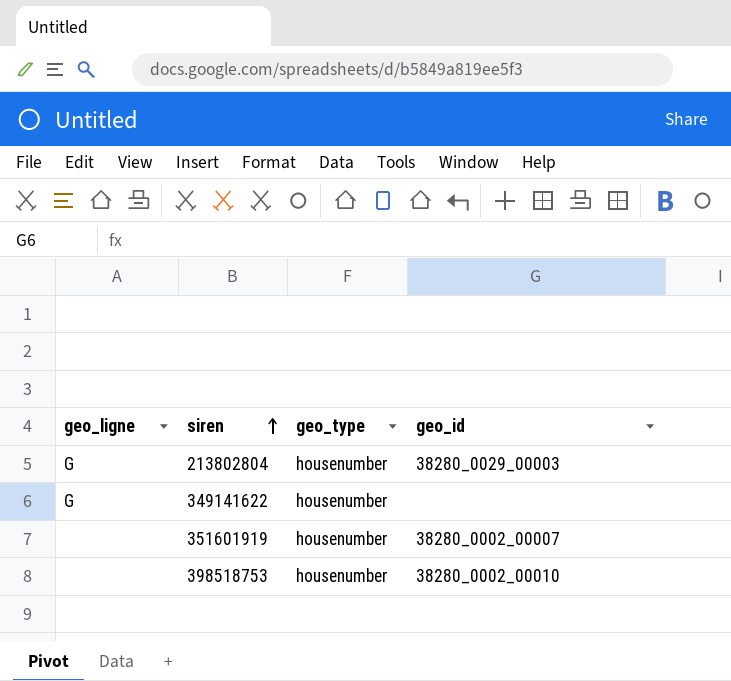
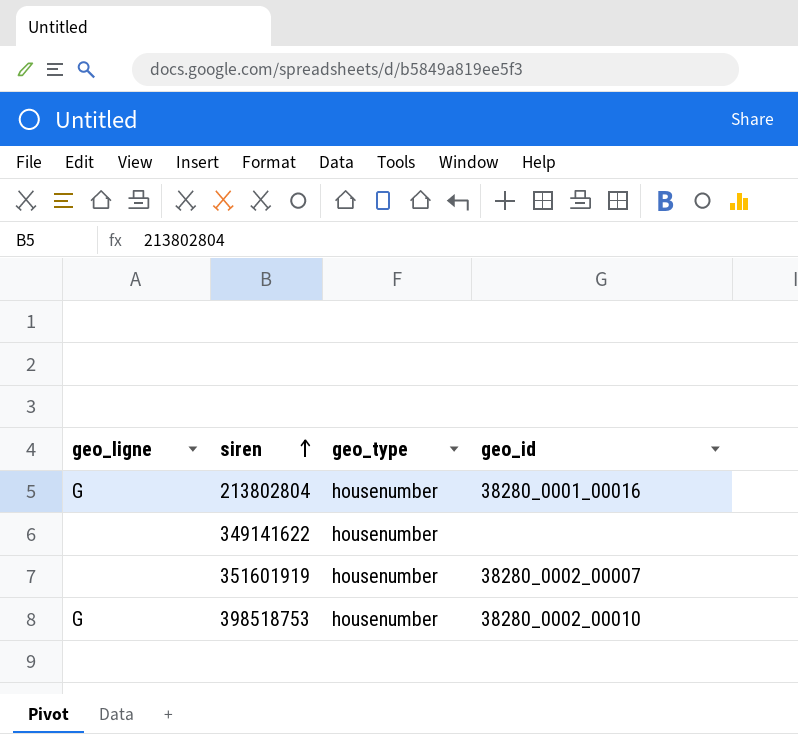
213802804 | geo_id: 38280_0029_00003 -> 38280_0001_00016
349141622 | geo_ligne: G -> none
398518753 | geo_ligne: none -> G

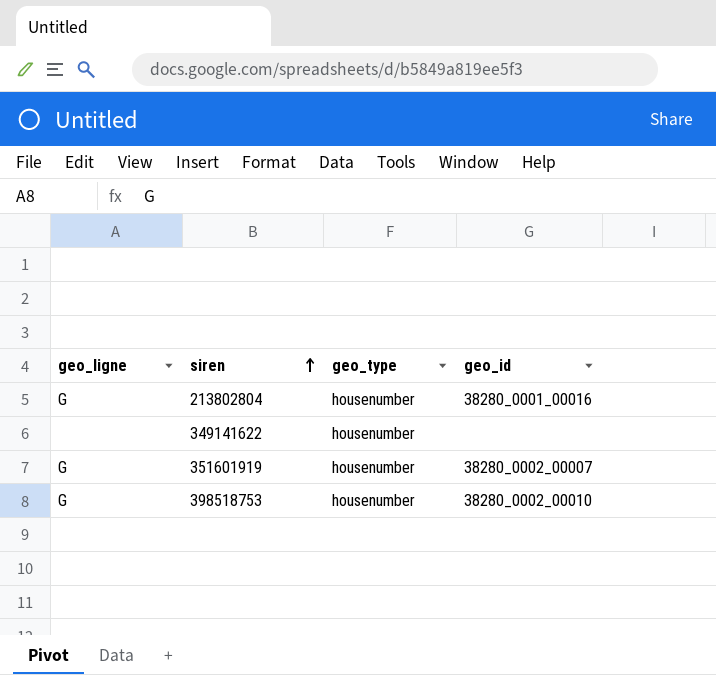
351601919 | geo_ligne: none -> G

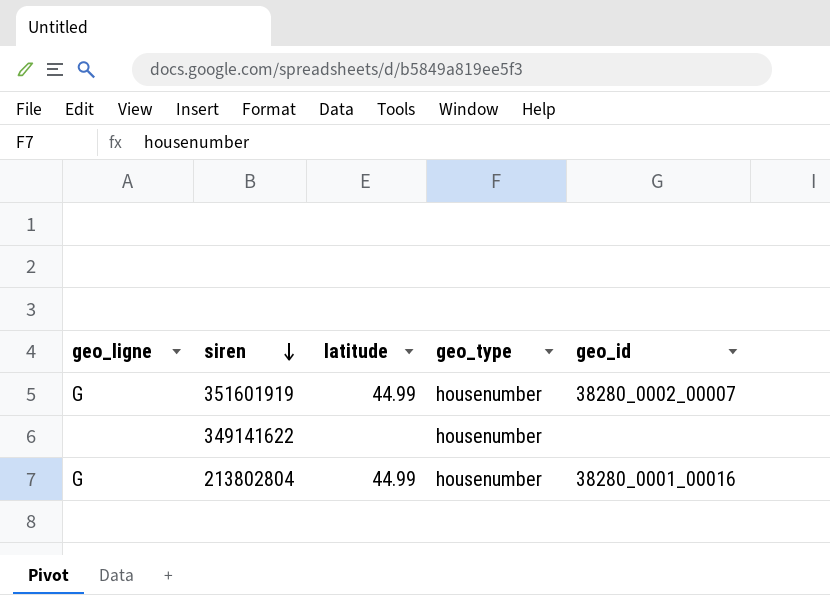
row order: siren ascending -> siren descending
column latitude | position: none -> 3
row 398518753: G | housenumber | 38280_0002_00010 -> none

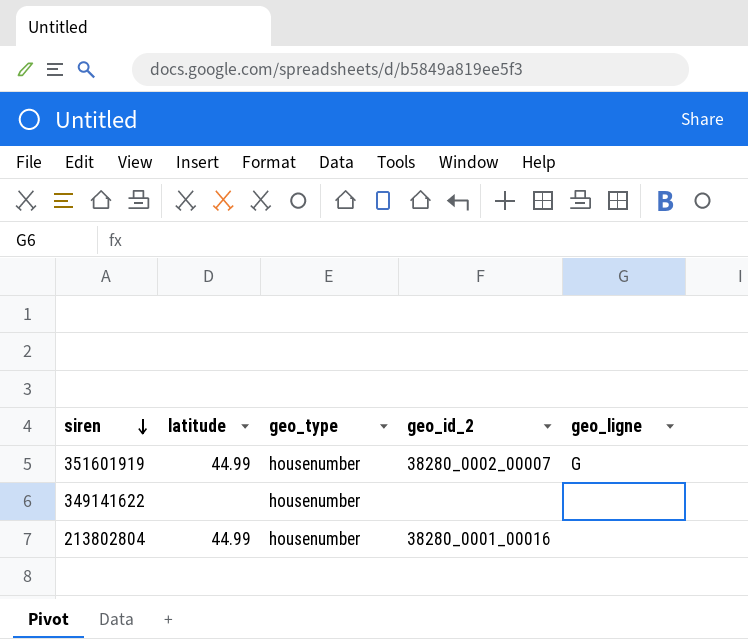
column name: geo_id -> geo_id_2
column geo_ligne | position: 1 -> 5
213802804 | geo_ligne: G -> none

